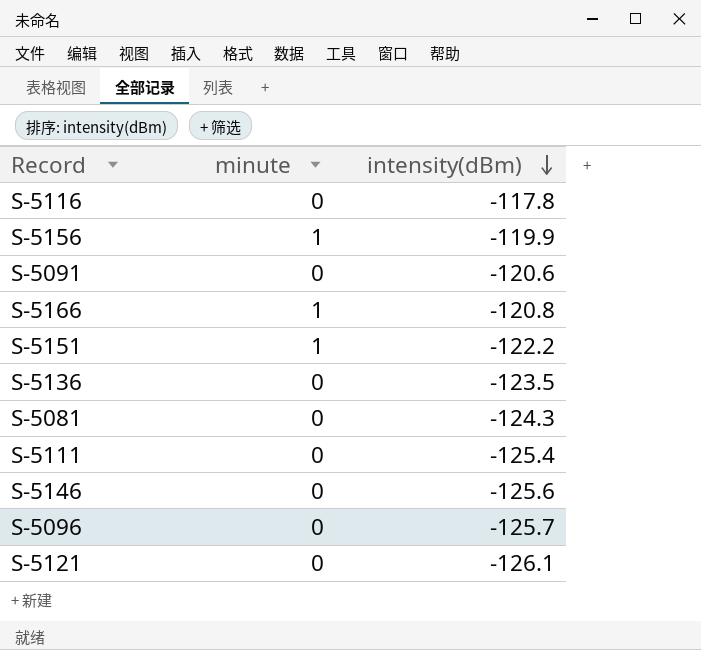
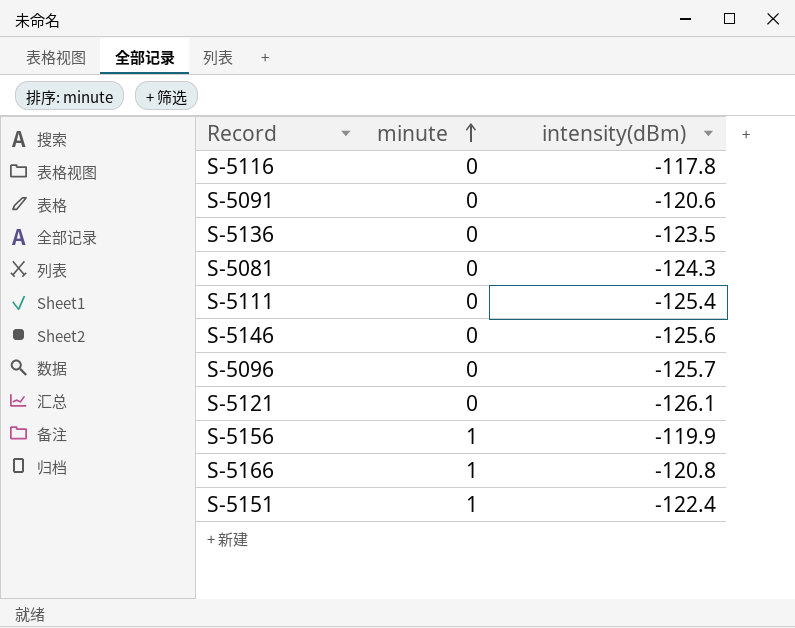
row order: intensity(dBm) descending -> minute ascending
S-5151 | intensity(dBm): -122.2 -> -122.4

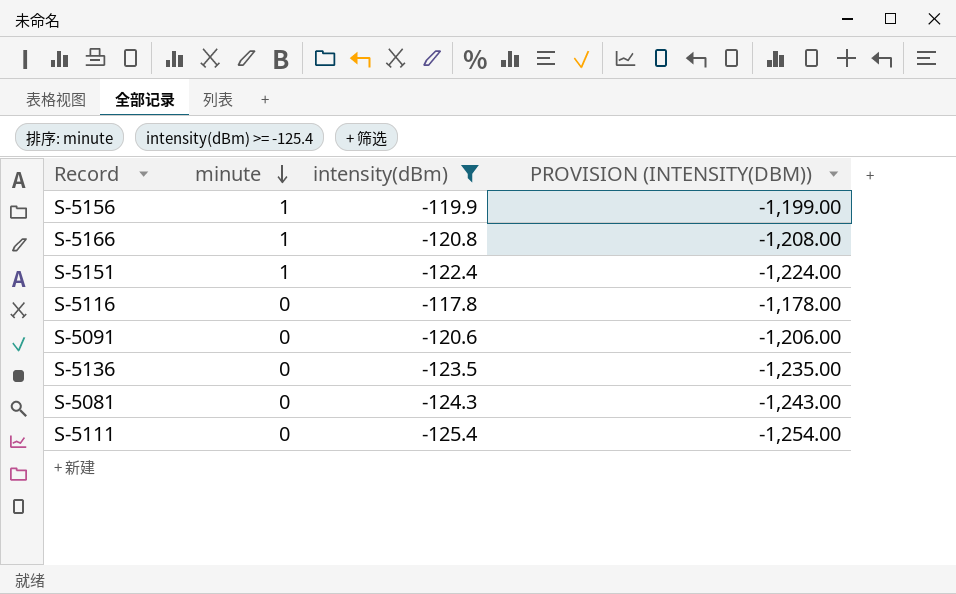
filter: none -> intensity(dBm) >= -125.4
row order: minute ascending -> minute descending
column PROVISION (INTENSITY(DBM)) | formula: none -> [intensity(dBm)] * 10

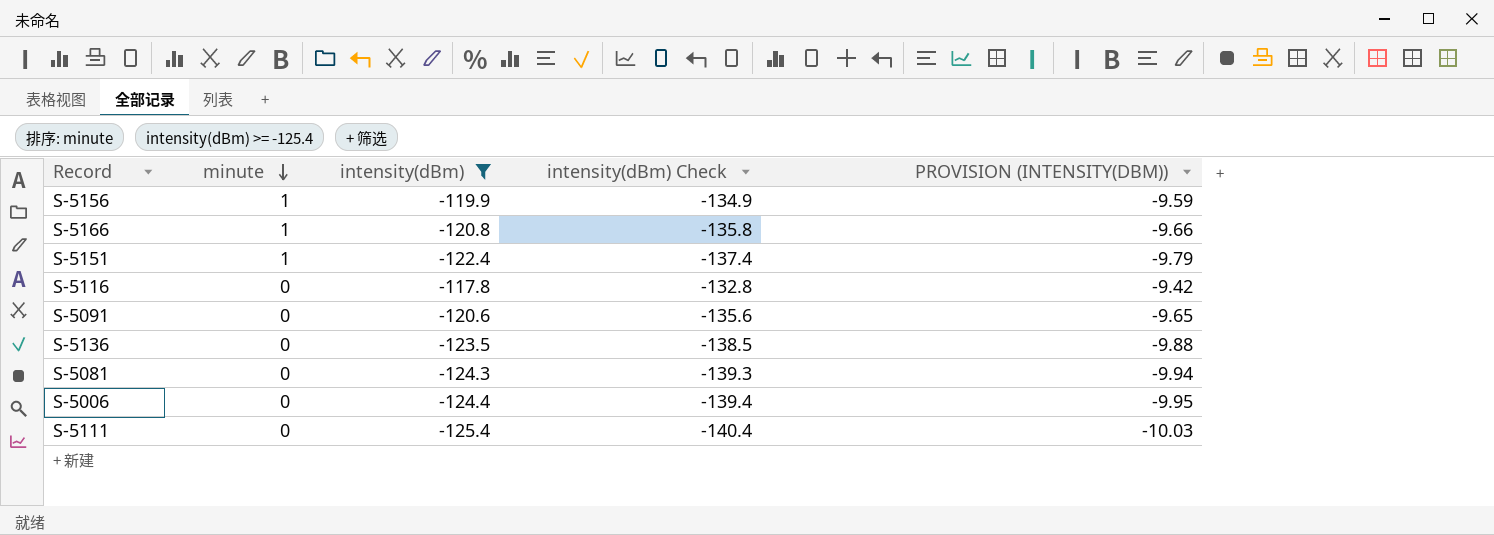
column intensity(dBm) Check | formula: none -> [intensity(dBm)] - 15
column PROVISION (INTENSITY(DBM)) | formula: [intensity(dBm)] * 10 -> [intensity(dBm)] * 0.08
row S-5006: none -> 0 | -124.4 | -139.4 | -9.95

